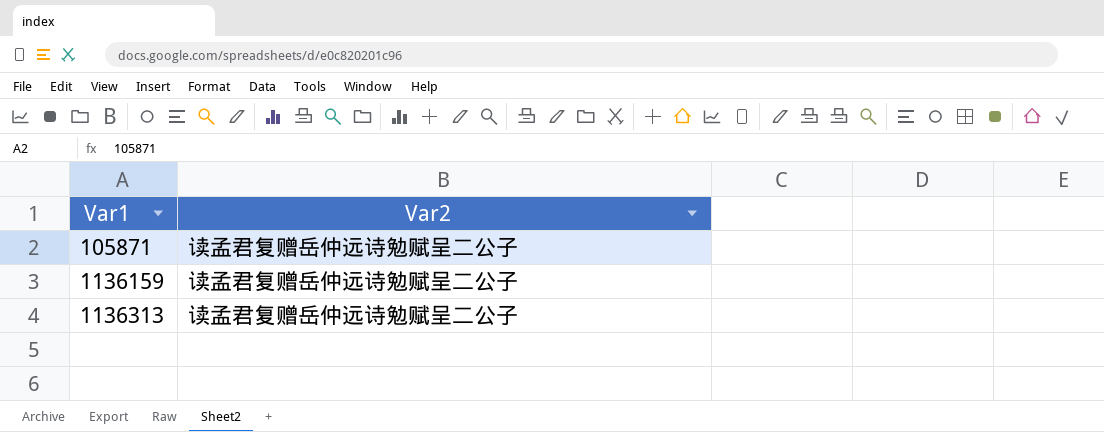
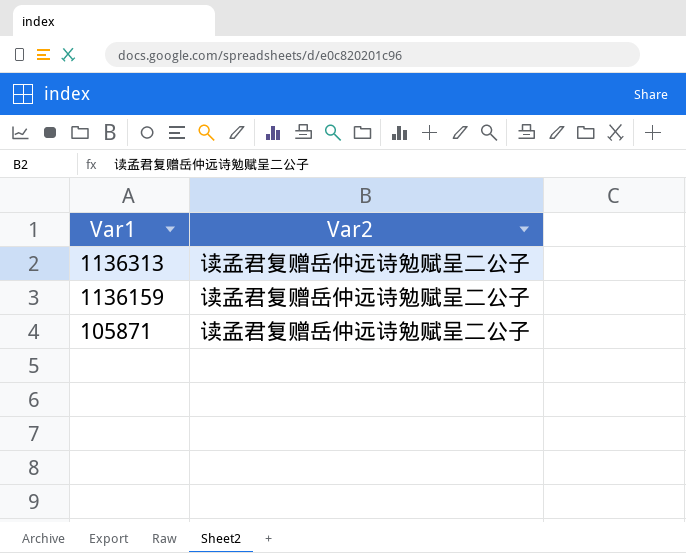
row order: Var1 ascending -> Var1 descending

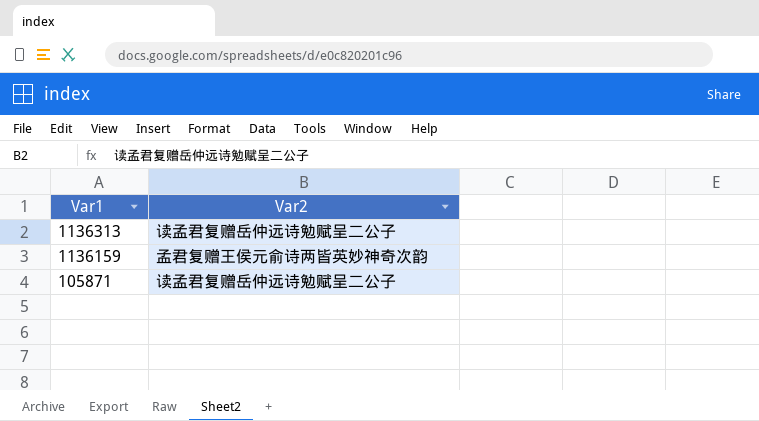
1136159 | Var2: 读孟君复赠岳仲远诗勉赋呈二公子 -> 孟君复赠王侯元俞诗两皆英妙神奇次韵

